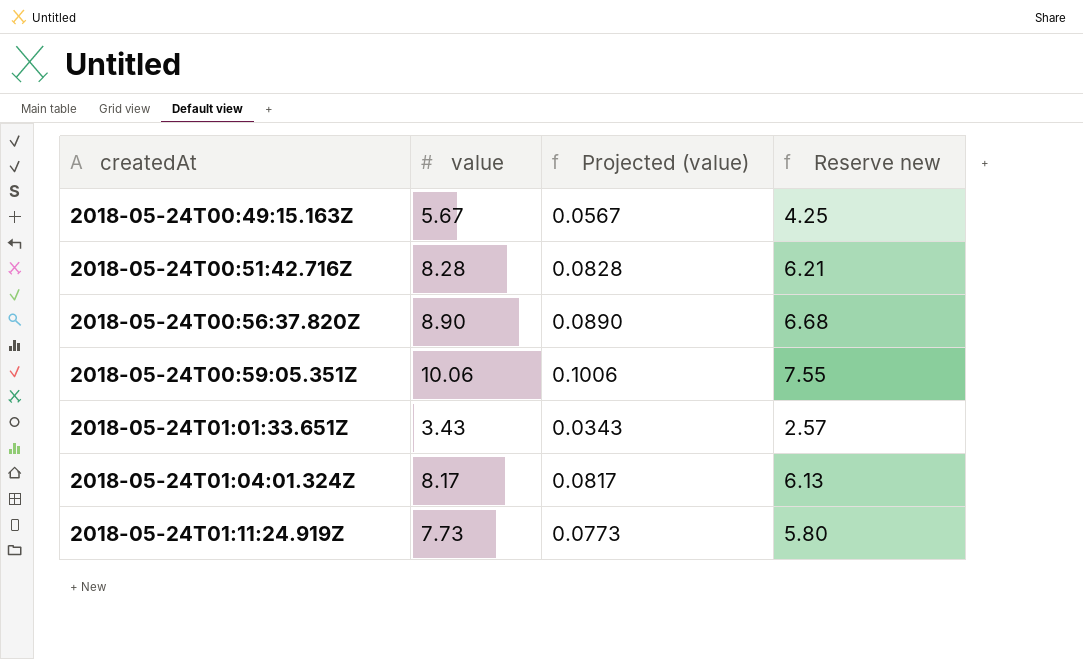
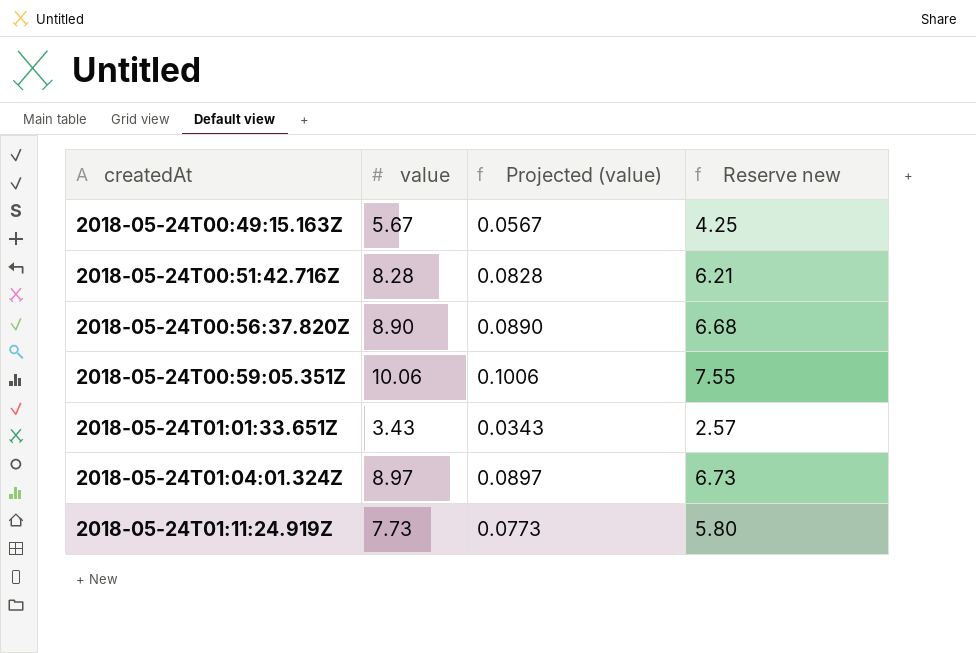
2018-05-24T01:04:01.324Z | value: 8.17 -> 8.97
2018-05-24T01:04:01.324Z | Projected (value): 0.0817 -> 0.0897
2018-05-24T01:04:01.324Z | Reserve new: 6.13 -> 6.73

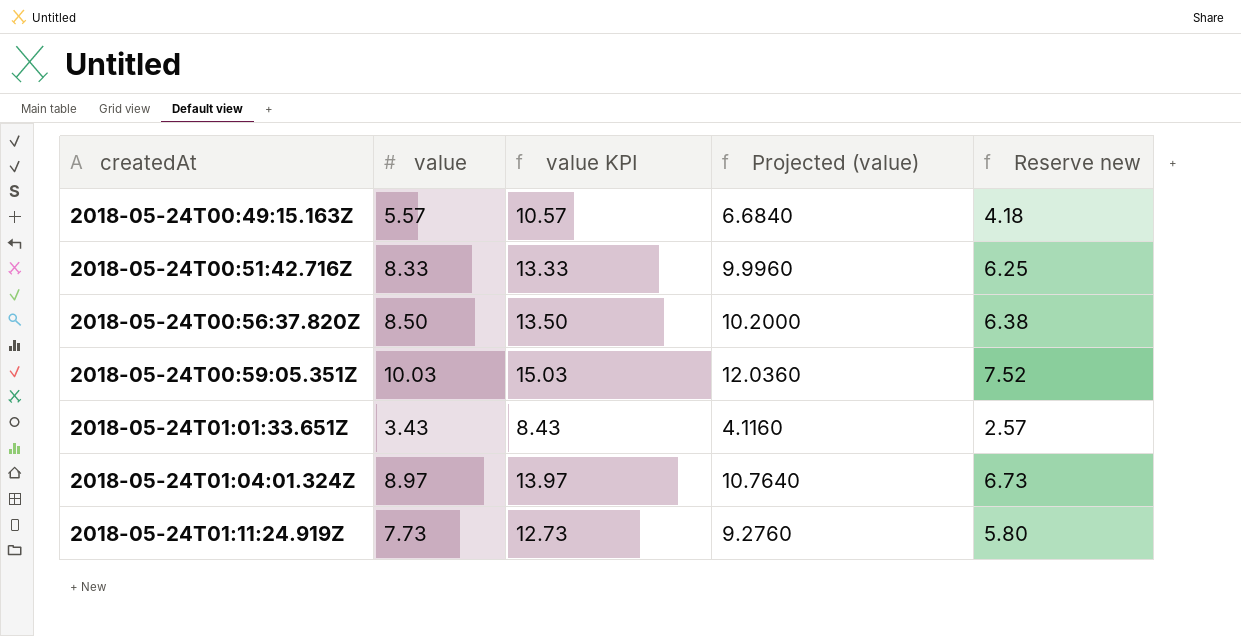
column value KPI | formula: none -> [value] + 5
column Projected (value) | formula: [value] * 0.01 -> [value] * 1.2
2018-05-24T00:49:15.163Z | value: 5.67 -> 5.57
2018-05-24T00:49:15.163Z | Reserve new: 4.25 -> 4.18
2018-05-24T00:51:42.716Z | value: 8.28 -> 8.33
2018-05-24T00:51:42.716Z | Reserve new: 6.21 -> 6.25
2018-05-24T00:56:37.820Z | value: 8.90 -> 8.50
2018-05-24T00:56:37.820Z | Reserve new: 6.68 -> 6.38
2018-05-24T00:59:05.351Z | value: 10.06 -> 10.03
2018-05-24T00:59:05.351Z | Reserve new: 7.55 -> 7.52

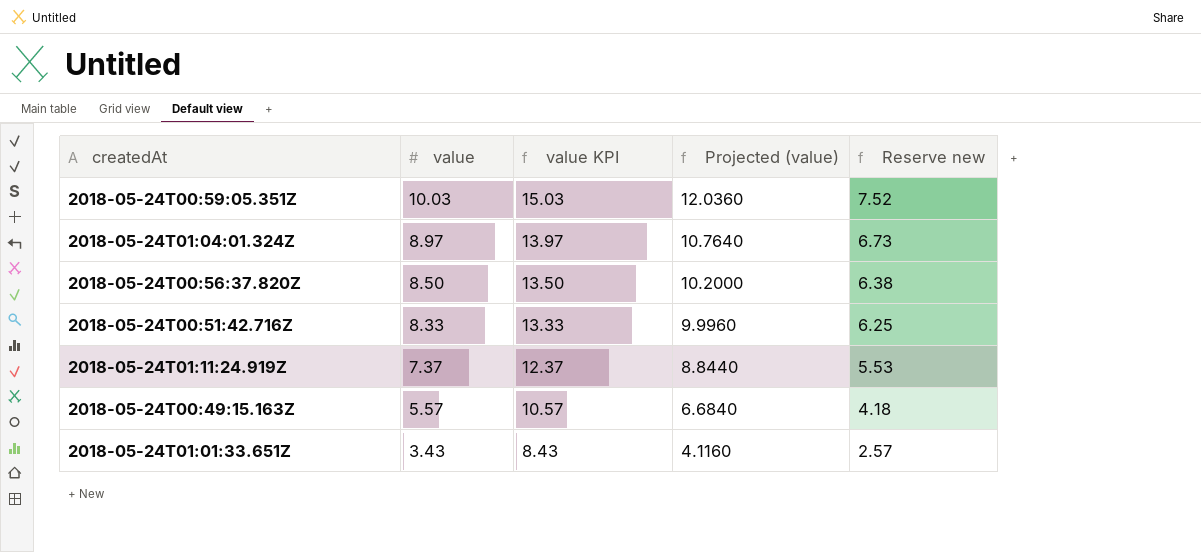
row order: createdAt ascending -> value descending
2018-05-24T01:11:24.919Z | value: 7.73 -> 7.37
2018-05-24T01:11:24.919Z | value KPI: 12.73 -> 12.37
2018-05-24T01:11:24.919Z | Projected (value): 9.2760 -> 8.8440
2018-05-24T01:11:24.919Z | Reserve new: 5.80 -> 5.53

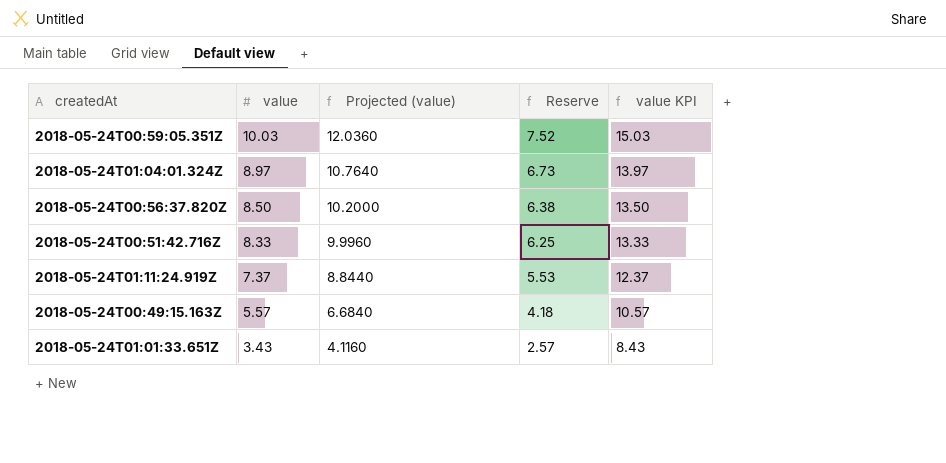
column name: Reserve new -> Reserve
column value KPI | position: 3 -> 5

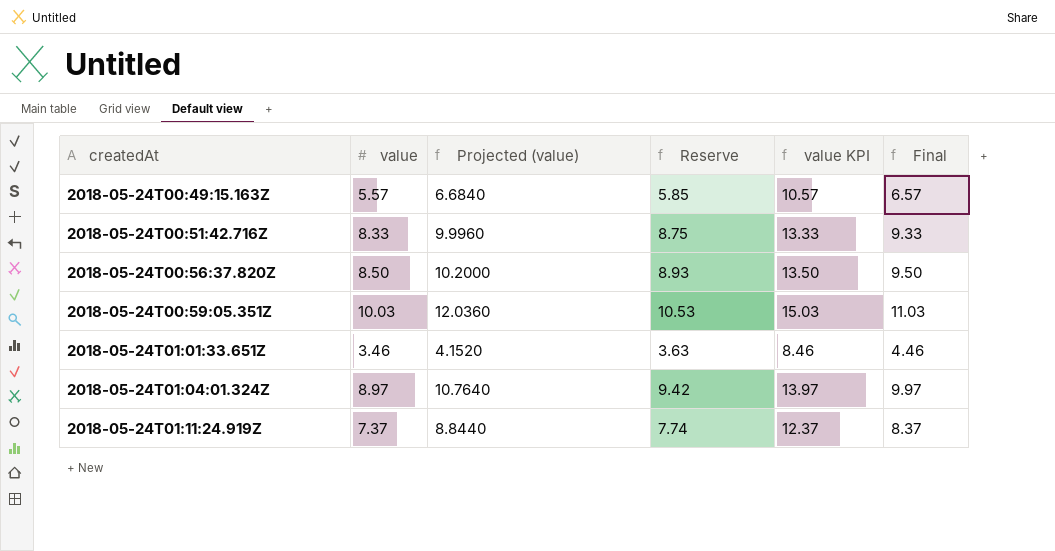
row order: value descending -> createdAt ascending
column Reserve | formula: [value] * 0.75 -> [value] * 1.05
column Final | formula: none -> [value] + 1
2018-05-24T01:01:33.651Z | value: 3.43 -> 3.46
2018-05-24T01:01:33.651Z | Projected (value): 4.1160 -> 4.1520
2018-05-24T01:01:33.651Z | value KPI: 8.43 -> 8.46

